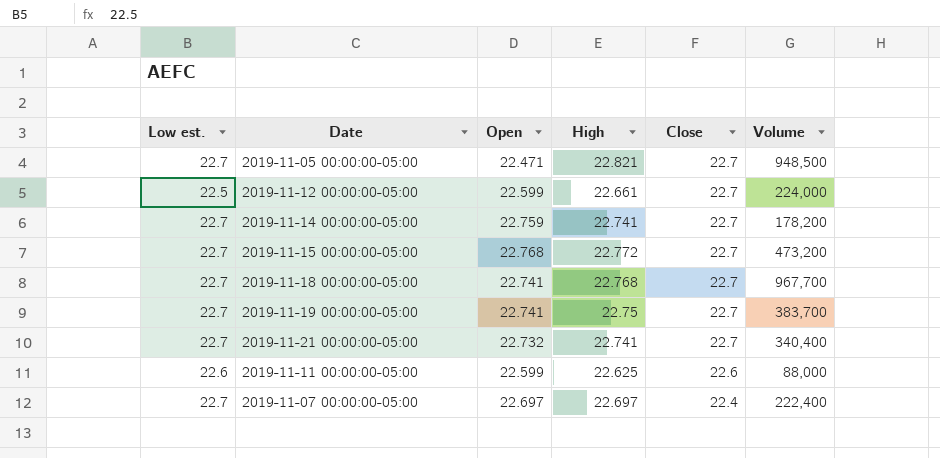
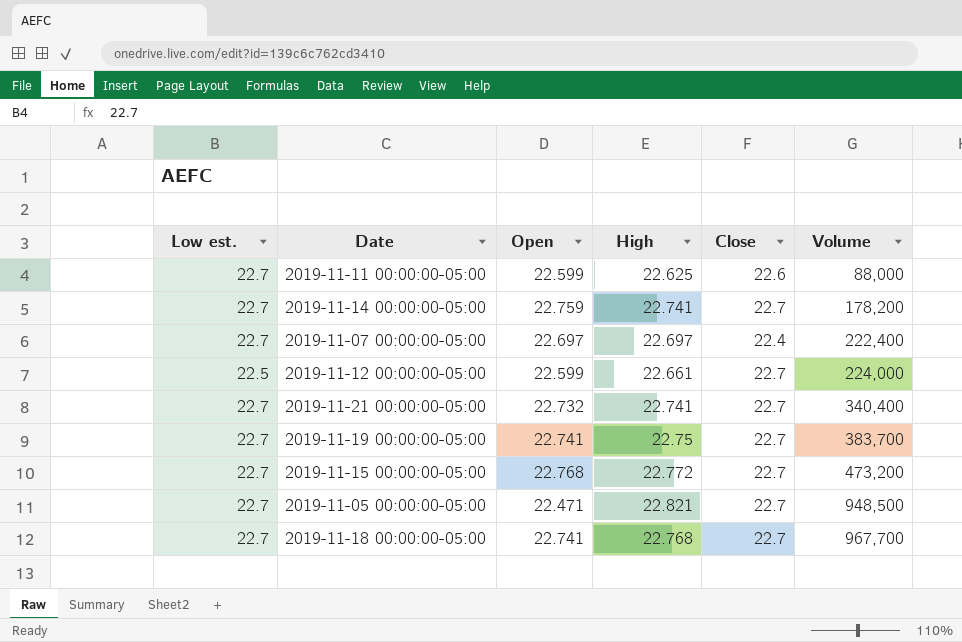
row order: Close descending -> Volume ascending
2019-11-11 00:00:00-05:00 | Low est.: 22.6 -> 22.7

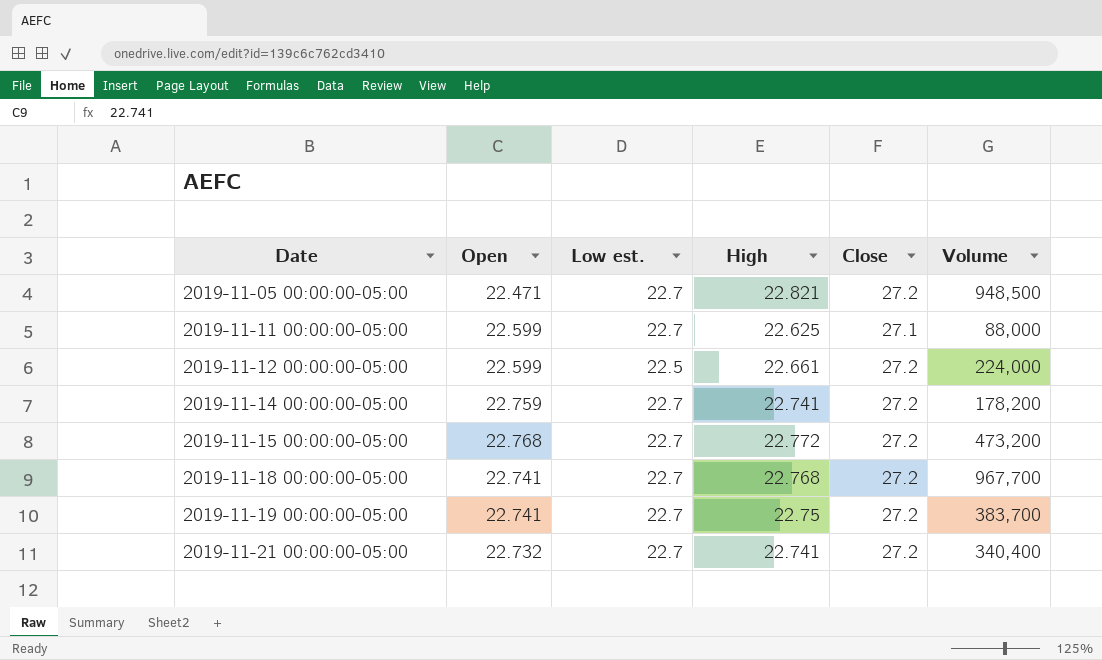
row order: Volume ascending -> Date ascending
column Low est. | position: 1 -> 3
row 2019-11-07 00:00:00-05:00: 22.7 | 22.697 | 22.697 | 22.4 | 222,400 -> none
2019-11-05 00:00:00-05:00 | Close: 22.7 -> 27.2
2019-11-11 00:00:00-05:00 | Close: 22.6 -> 27.1
2019-11-12 00:00:00-05:00 | Close: 22.7 -> 27.2
2019-11-14 00:00:00-05:00 | Close: 22.7 -> 27.2
2019-11-15 00:00:00-05:00 | Close: 22.7 -> 27.2
2019-11-18 00:00:00-05:00 | Close: 22.7 -> 27.2
2019-11-19 00:00:00-05:00 | Close: 22.7 -> 27.2
2019-11-21 00:00:00-05:00 | Close: 22.7 -> 27.2

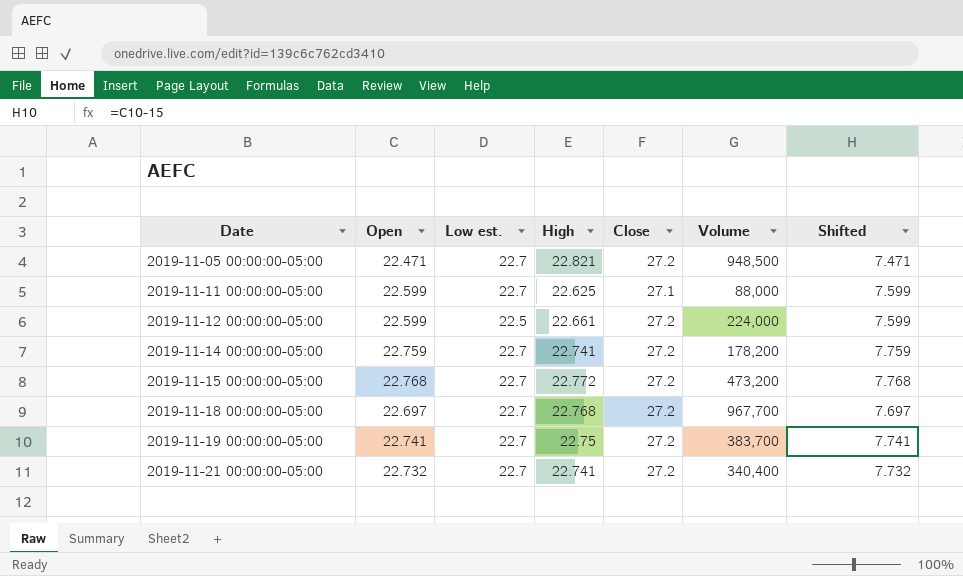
column Shifted | formula: none -> [Open] - 15
2019-11-18 00:00:00-05:00 | Open: 22.741 -> 22.697

